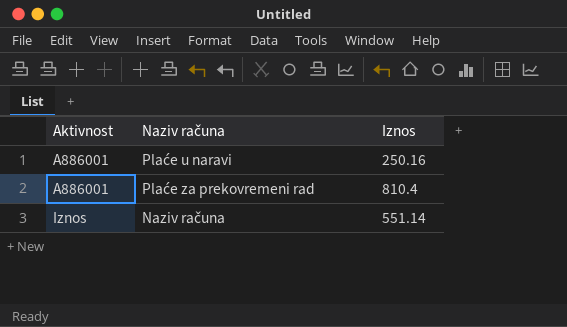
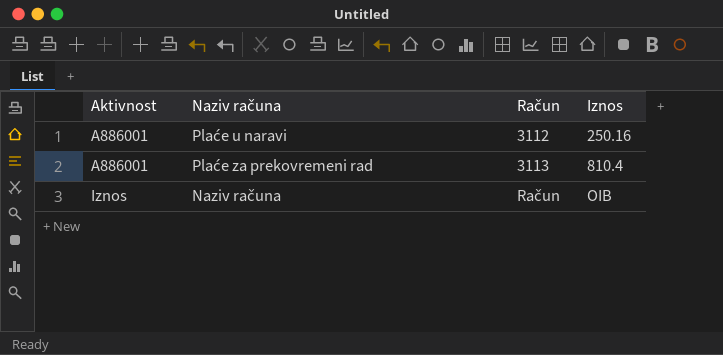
column Račun | position: none -> 3
Naziv računa | Iznos: 551.14 -> OIB

